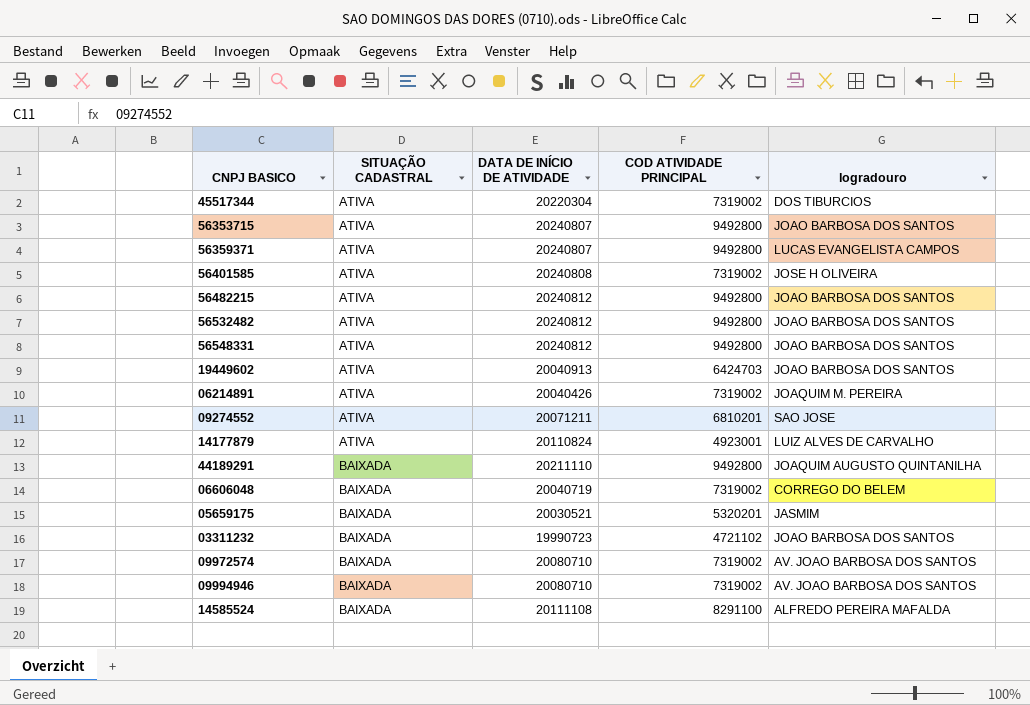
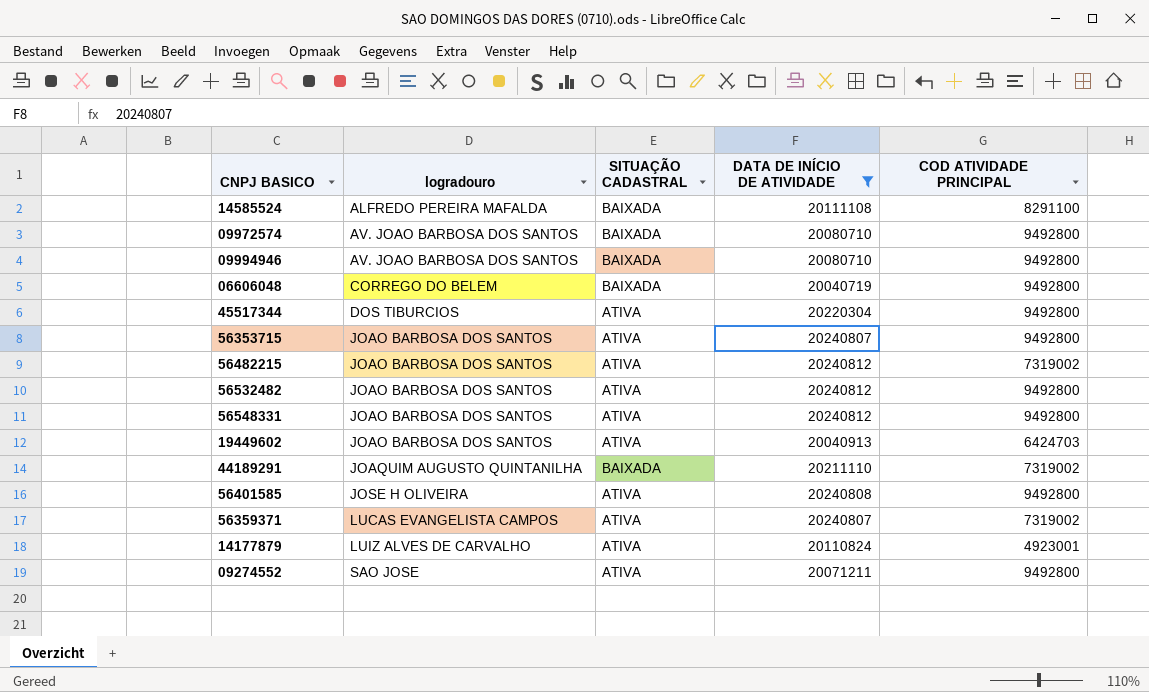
filter: none -> DATA DE INÍCIO DE ATIVIDADE >= 20040719
row order: SITUAÇÃO CADASTRAL ascending -> logradouro ascending
column logradouro | position: 5 -> 2
09972574 | COD ATIVIDADE PRINCIPAL: 7319002 -> 9492800
09994946 | COD ATIVIDADE PRINCIPAL: 7319002 -> 9492800
06606048 | COD ATIVIDADE PRINCIPAL: 7319002 -> 9492800
45517344 | COD ATIVIDADE PRINCIPAL: 7319002 -> 9492800
56482215 | COD ATIVIDADE PRINCIPAL: 9492800 -> 7319002
44189291 | COD ATIVIDADE PRINCIPAL: 9492800 -> 7319002
56401585 | COD ATIVIDADE PRINCIPAL: 7319002 -> 9492800
56359371 | COD ATIVIDADE PRINCIPAL: 9492800 -> 7319002
09274552 | COD ATIVIDADE PRINCIPAL: 6810201 -> 9492800

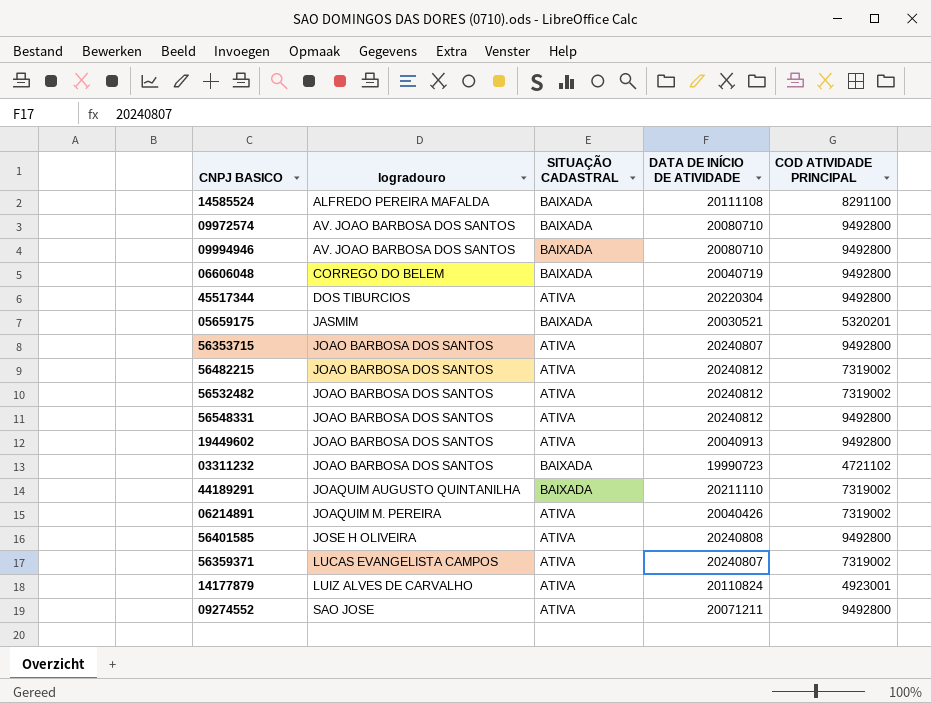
filter: DATA DE INÍCIO DE ATIVIDADE >= 20040719 -> none
56532482 | COD ATIVIDADE PRINCIPAL: 9492800 -> 7319002
19449602 | COD ATIVIDADE PRINCIPAL: 6424703 -> 9492800

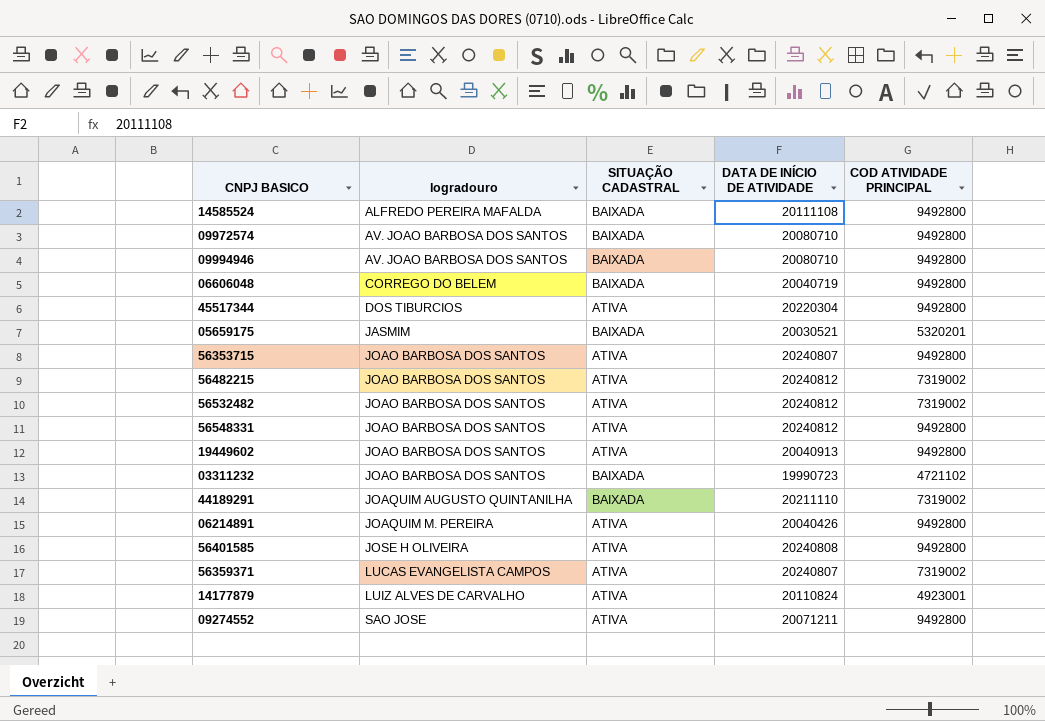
14585524 | COD ATIVIDADE PRINCIPAL: 8291100 -> 9492800
06214891 | COD ATIVIDADE PRINCIPAL: 7319002 -> 9492800

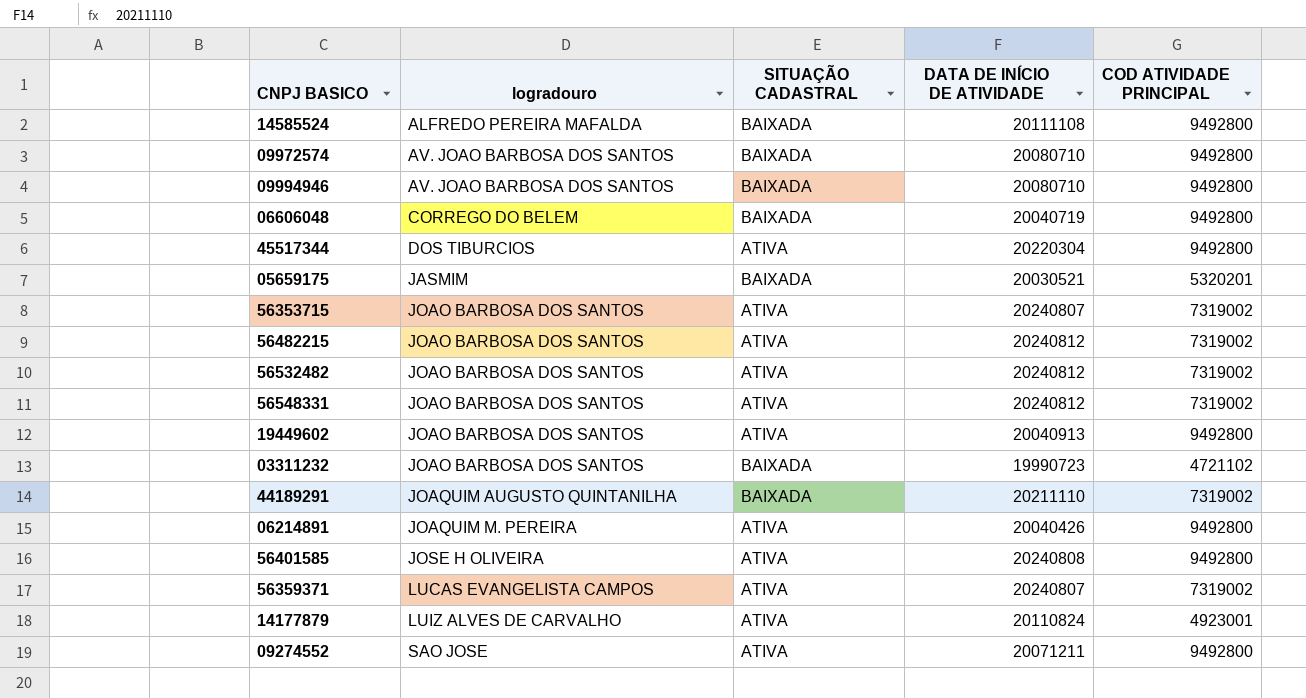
56353715 | COD ATIVIDADE PRINCIPAL: 9492800 -> 7319002
56548331 | COD ATIVIDADE PRINCIPAL: 9492800 -> 7319002

